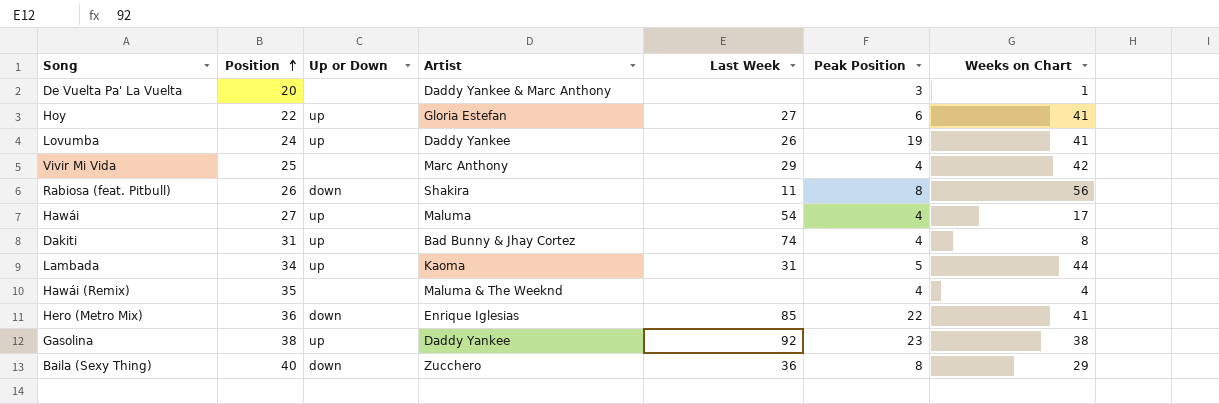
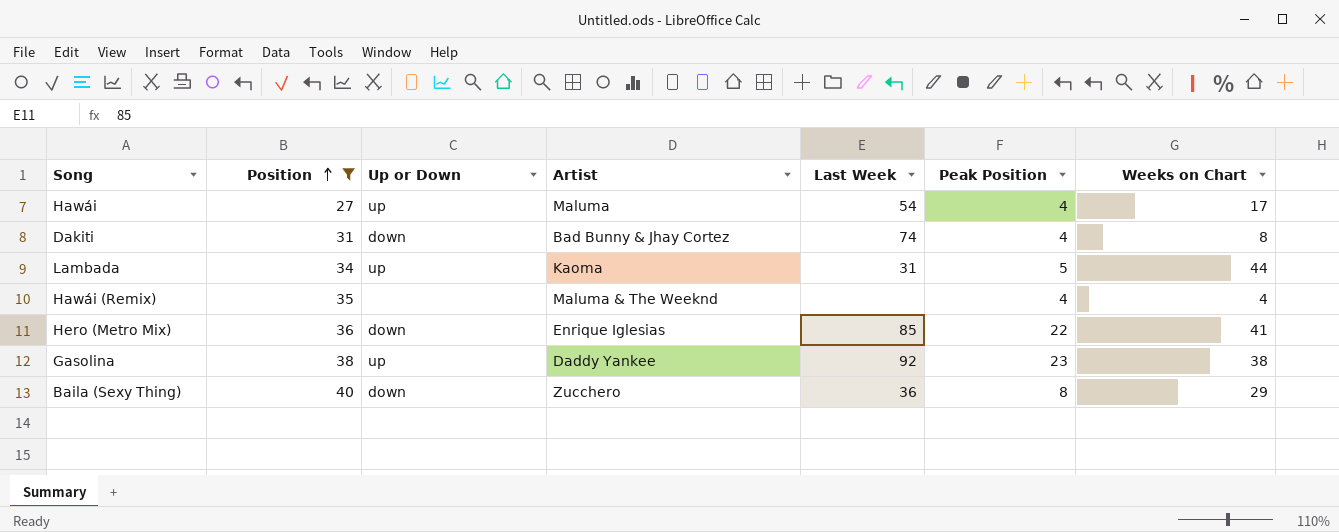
filter: none -> Position >= 27
Dakiti | Up or Down: up -> down

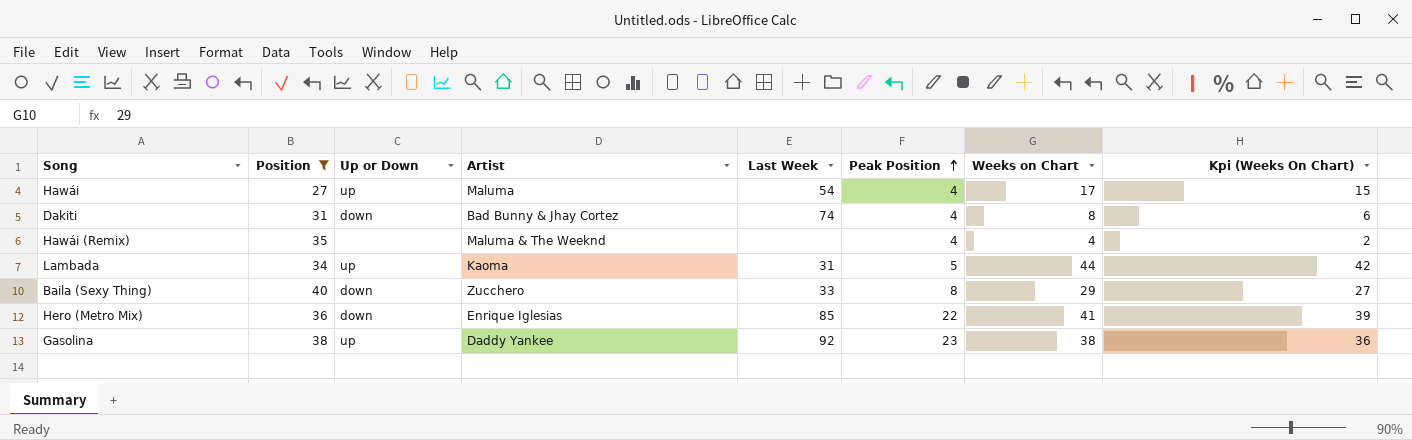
row order: Position ascending -> Peak Position ascending
column Kpi (Weeks On Chart) | formula: none -> [Weeks on Chart] - 2
Baila (Sexy Thing) | Last Week: 36 -> 33

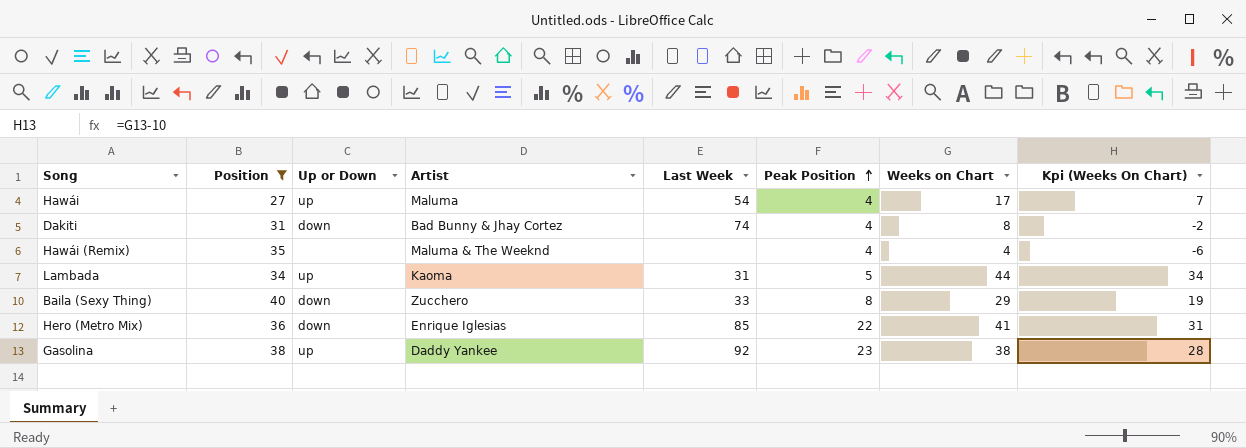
column Kpi (Weeks On Chart) | formula: [Weeks on Chart] - 2 -> [Weeks on Chart] - 10

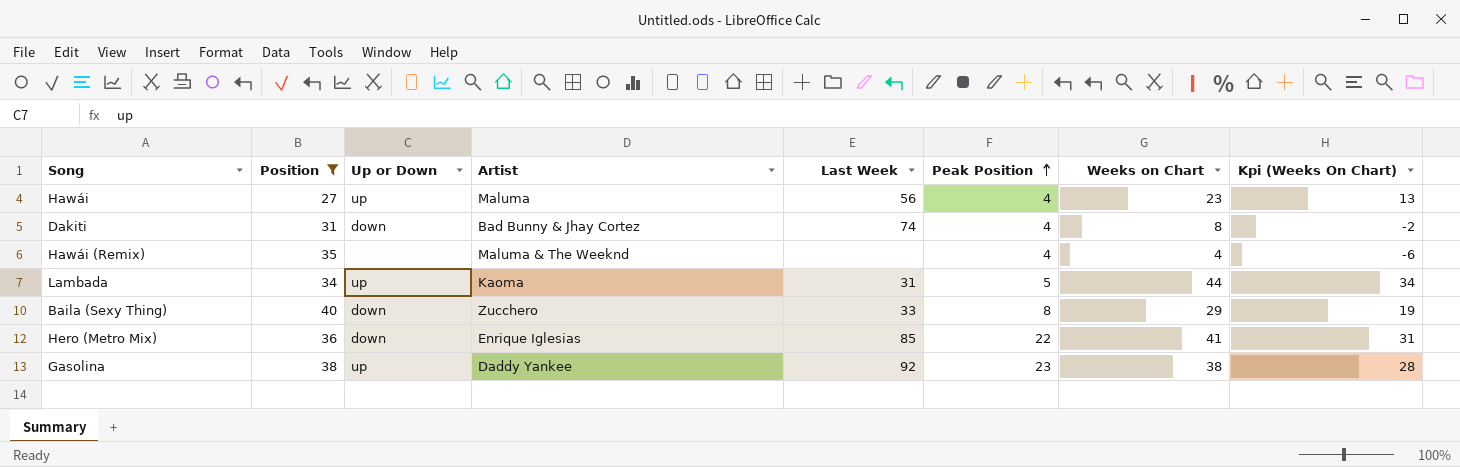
Hawái | Last Week: 54 -> 56
Hawái | Weeks on Chart: 17 -> 23
Hawái | Kpi (Weeks On Chart): 7 -> 13

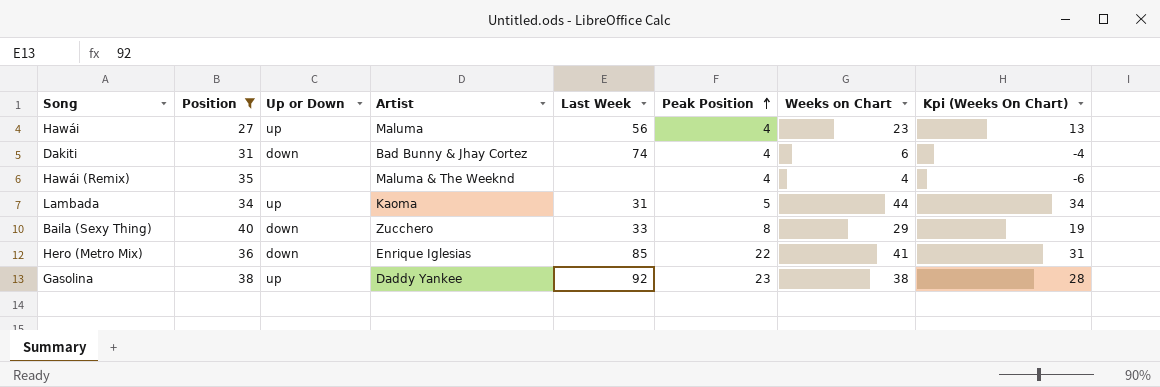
Dakiti | Weeks on Chart: 8 -> 6
Dakiti | Kpi (Weeks On Chart): -2 -> -4

